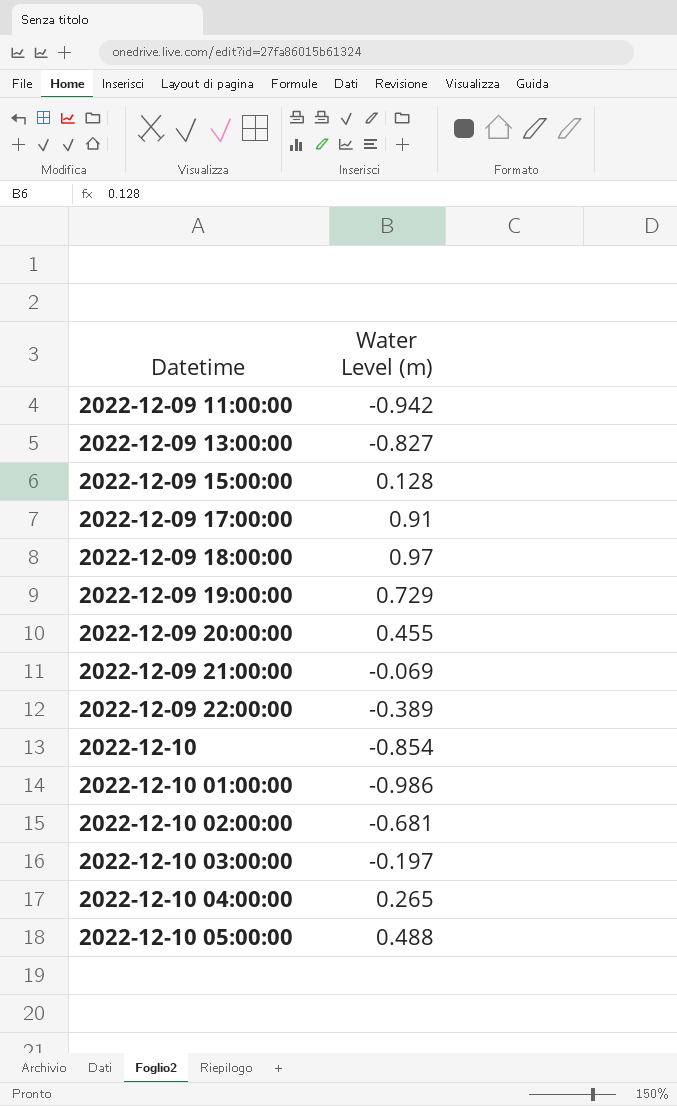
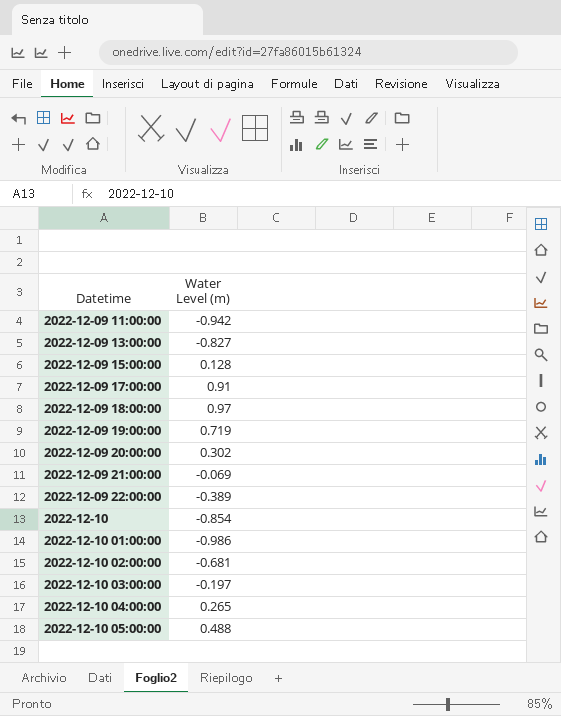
2022-12-09 19:00:00 | Water Level (m): 0.729 -> 0.719
2022-12-09 20:00:00 | Water Level (m): 0.455 -> 0.302

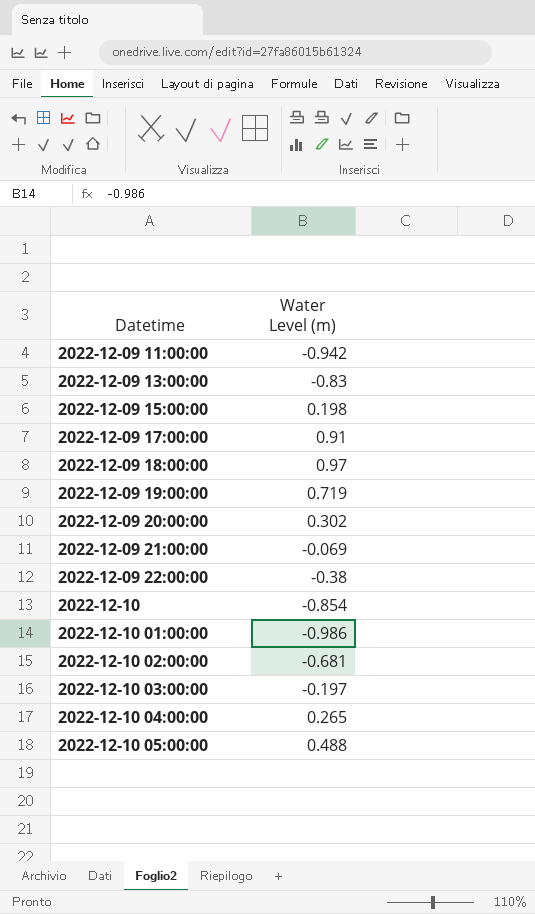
2022-12-09 13:00:00 | Water Level (m): -0.827 -> -0.83
2022-12-09 15:00:00 | Water Level (m): 0.128 -> 0.198
2022-12-09 22:00:00 | Water Level (m): -0.389 -> -0.38

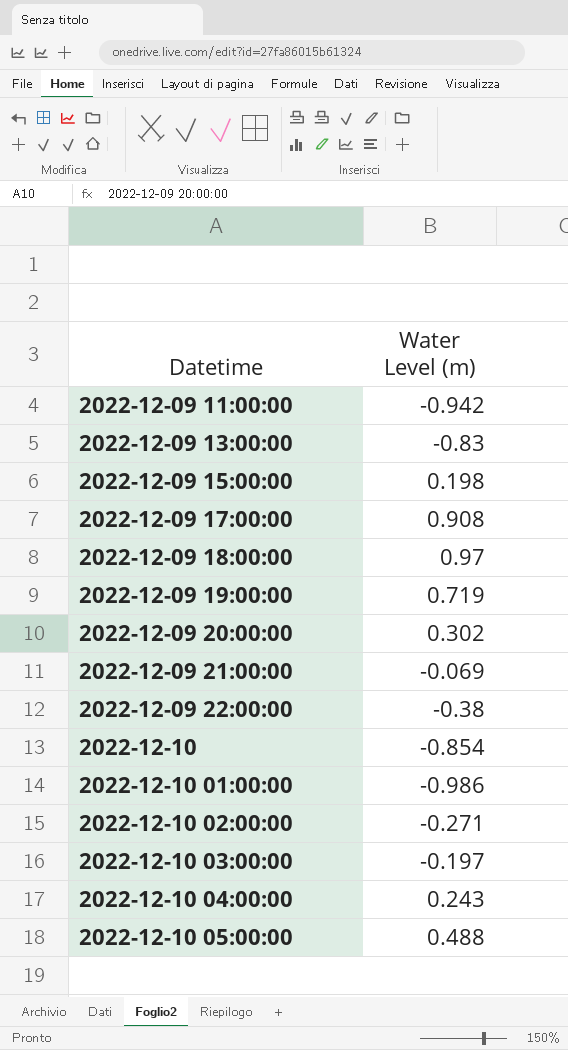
2022-12-09 17:00:00 | Water Level (m): 0.91 -> 0.908
2022-12-10 02:00:00 | Water Level (m): -0.681 -> -0.271
2022-12-10 04:00:00 | Water Level (m): 0.265 -> 0.243

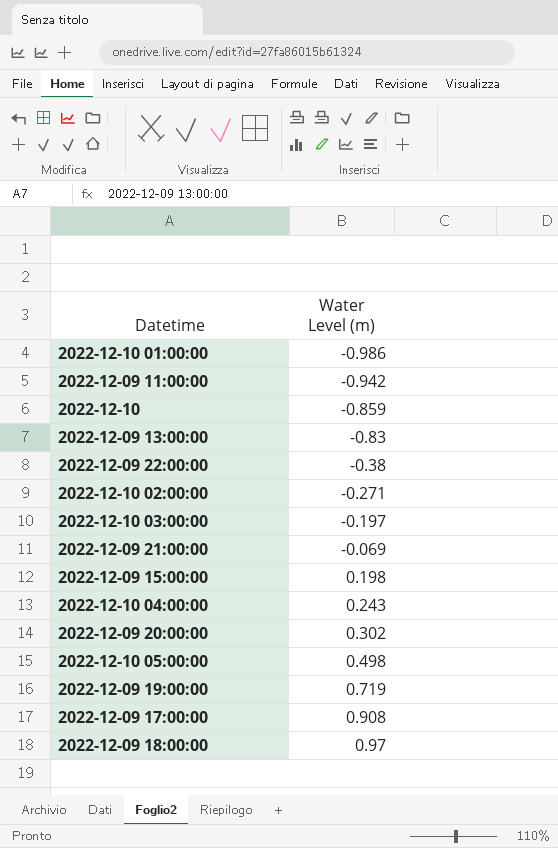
row order: Datetime ascending -> Water Level (m) ascending
2022-12-10 | Water Level (m): -0.854 -> -0.859
2022-12-10 05:00:00 | Water Level (m): 0.488 -> 0.498

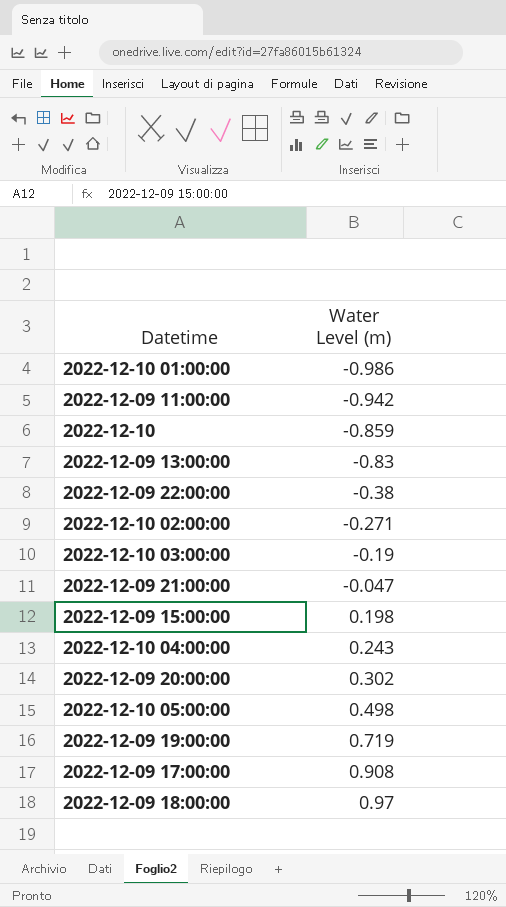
2022-12-10 03:00:00 | Water Level (m): -0.197 -> -0.19
2022-12-09 21:00:00 | Water Level (m): -0.069 -> -0.047

